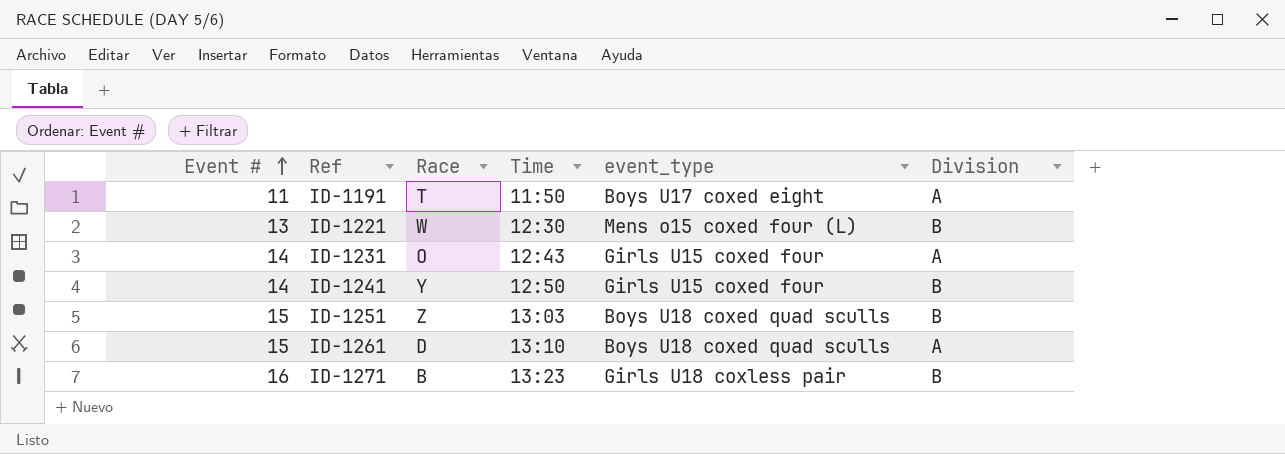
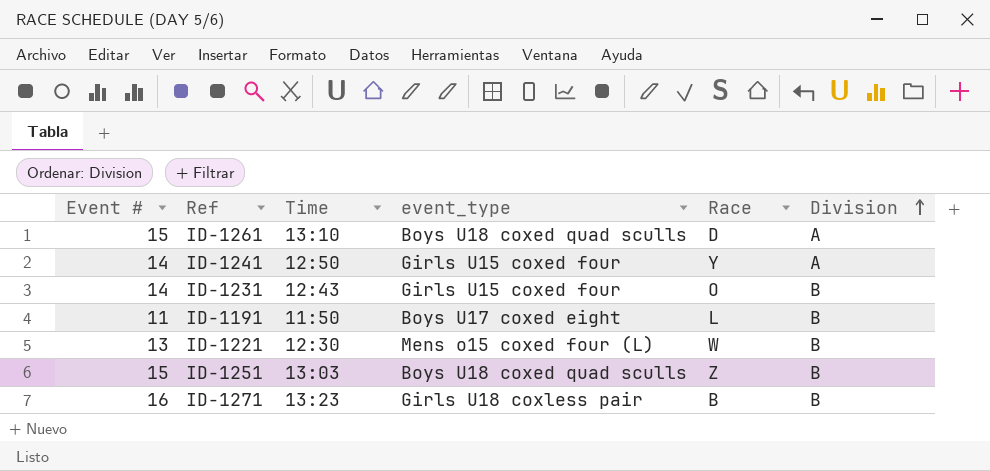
row order: Event # ascending -> Division ascending
column Race | position: 3 -> 5
ID-1241 | Division: B -> A
ID-1231 | Division: A -> B
ID-1191 | Race: T -> L
ID-1191 | Division: A -> B

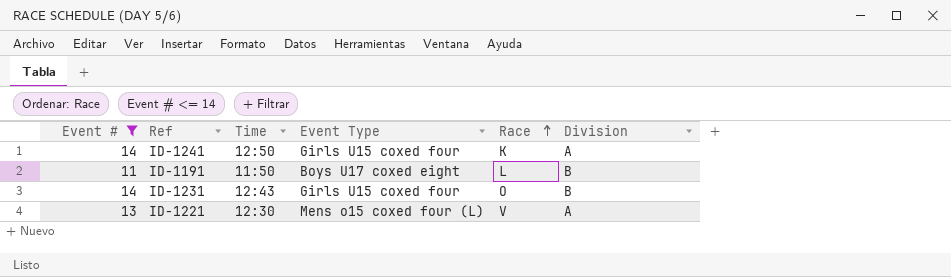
filter: none -> Event # <= 14
row order: Division ascending -> Race ascending
column name: event_type -> Event Type
ID-1241 | Race: Y -> K
ID-1221 | Race: W -> V
ID-1221 | Division: B -> A

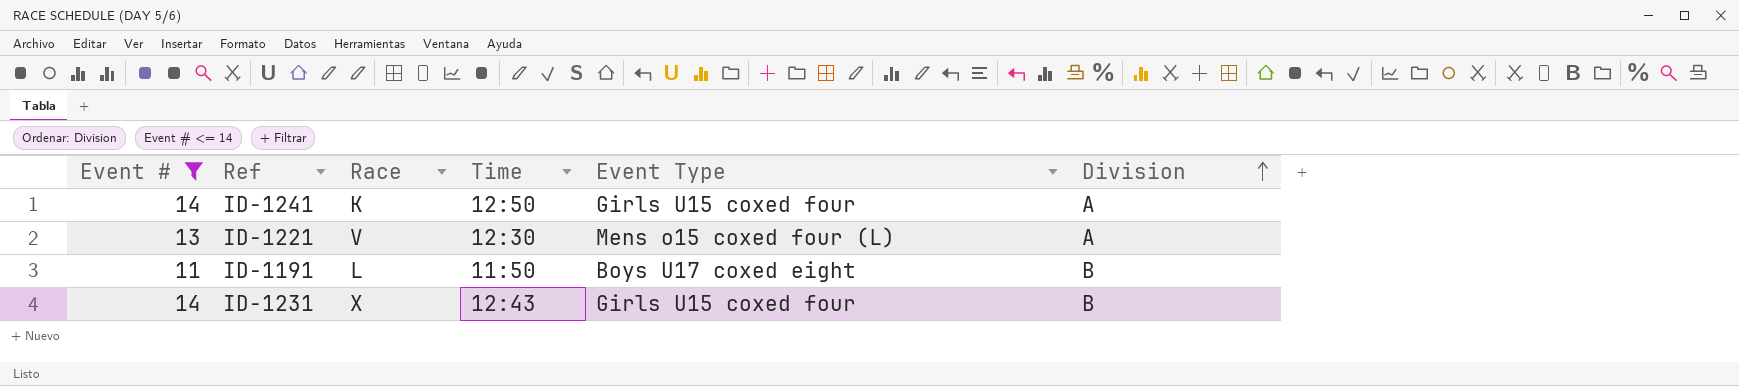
row order: Race ascending -> Division ascending
column Race | position: 5 -> 3
ID-1231 | Race: O -> X

